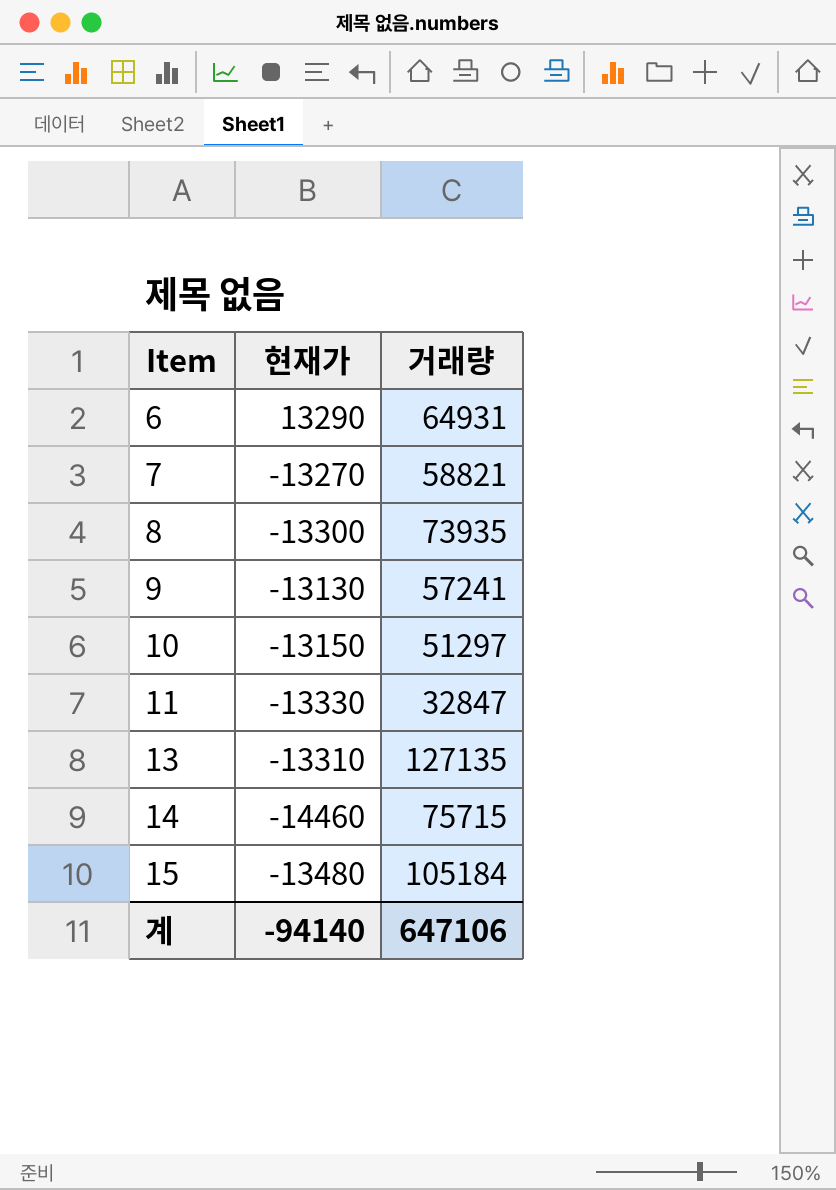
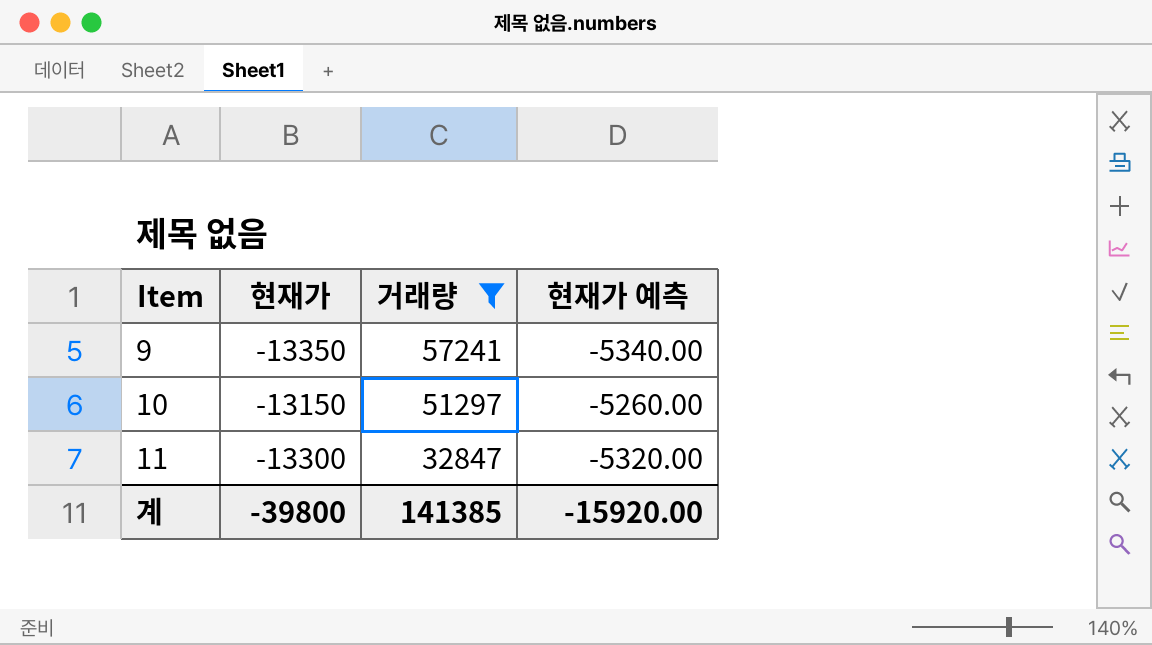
filter: none -> 거래량 <= 57241
column 현재가 예측 | formula: none -> [현재가] * 0.4
9 | 현재가: -13130 -> -13350
11 | 현재가: -13330 -> -13300
계 | 현재가: -94140 -> -39800
계 | 거래량: 647106 -> 141385

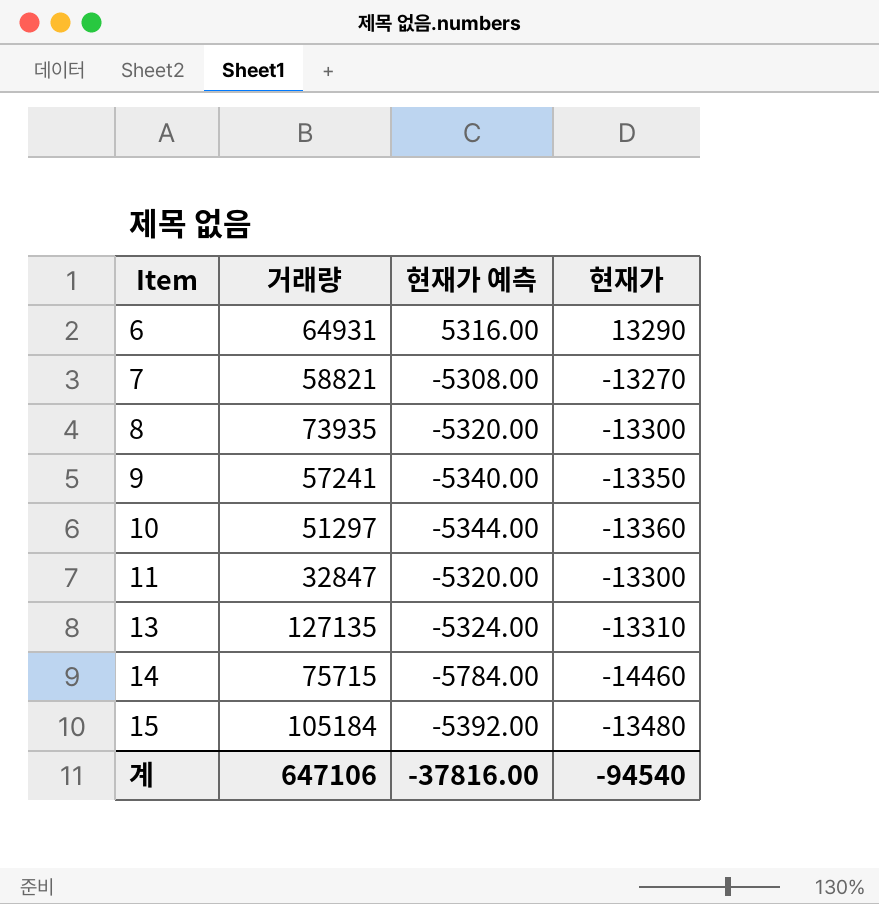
filter: 거래량 <= 57241 -> none
column 현재가 | position: 2 -> 4
10 | 현재가 예측: -5260.00 -> -5344.00
10 | 현재가: -13150 -> -13360
계 | 거래량: 141385 -> 647106
계 | 현재가 예측: -15920.00 -> -37816.00
계 | 현재가: -39800 -> -94540

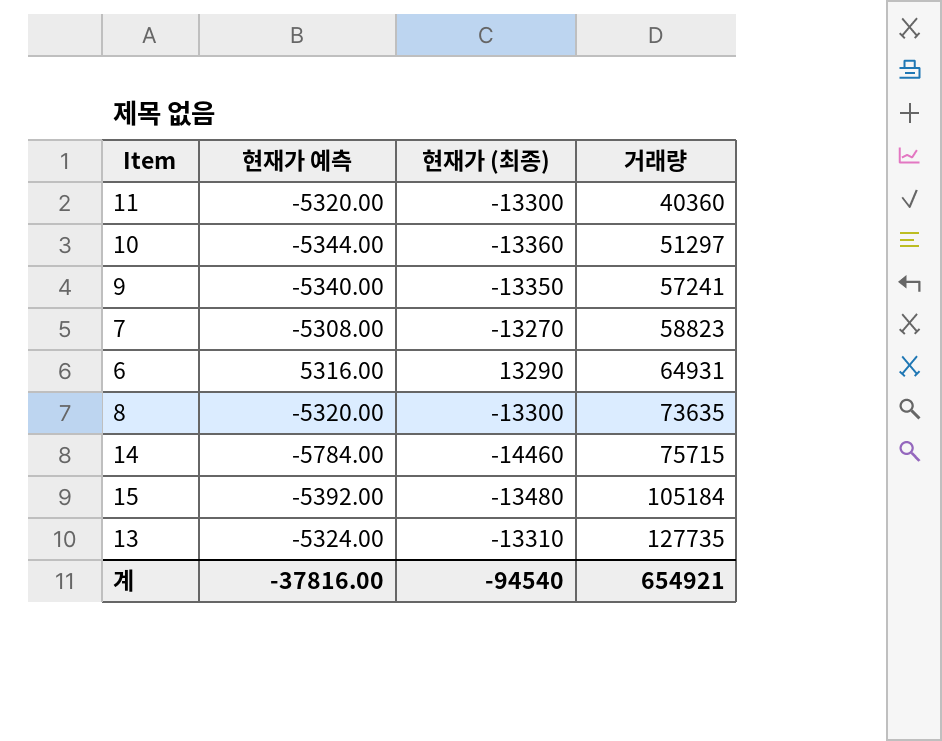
row order: Item ascending -> 거래량 ascending
column name: 현재가 -> 현재가 (최종)
column 거래량 | position: 2 -> 4
11 | 거래량: 32847 -> 40360
7 | 거래량: 58821 -> 58823
8 | 거래량: 73935 -> 73635
13 | 거래량: 127135 -> 127735
계 | 거래량: 647106 -> 654921

